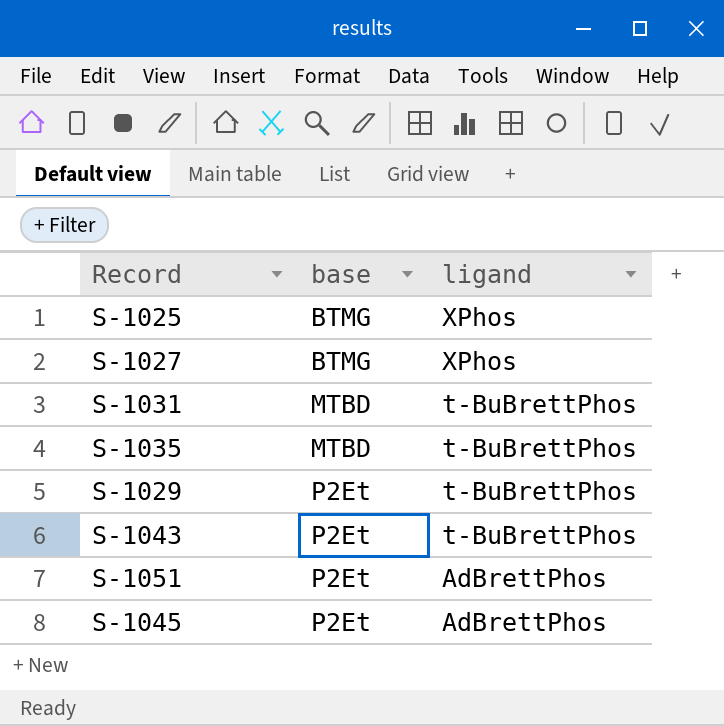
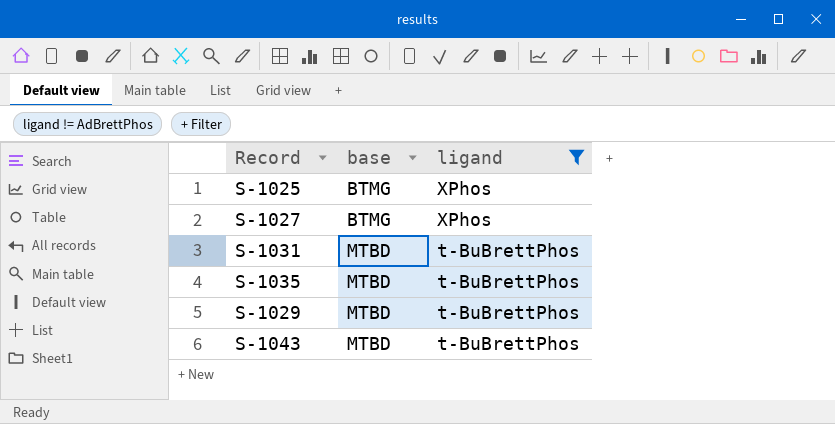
filter: none -> ligand != AdBrettPhos
S-1029 | base: P2Et -> MTBD
S-1043 | base: P2Et -> MTBD

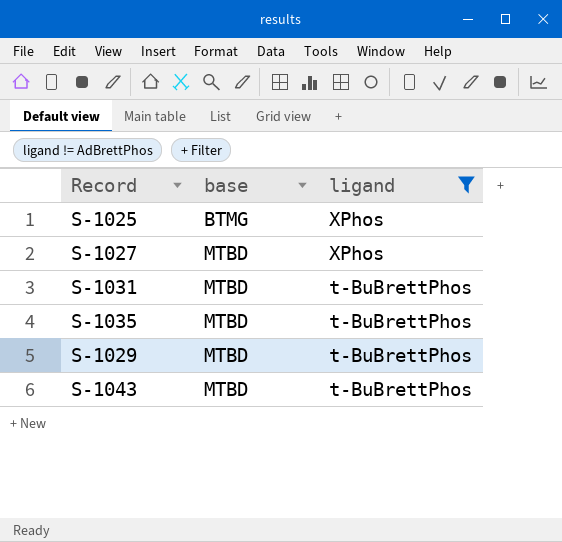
S-1027 | base: BTMG -> MTBD

